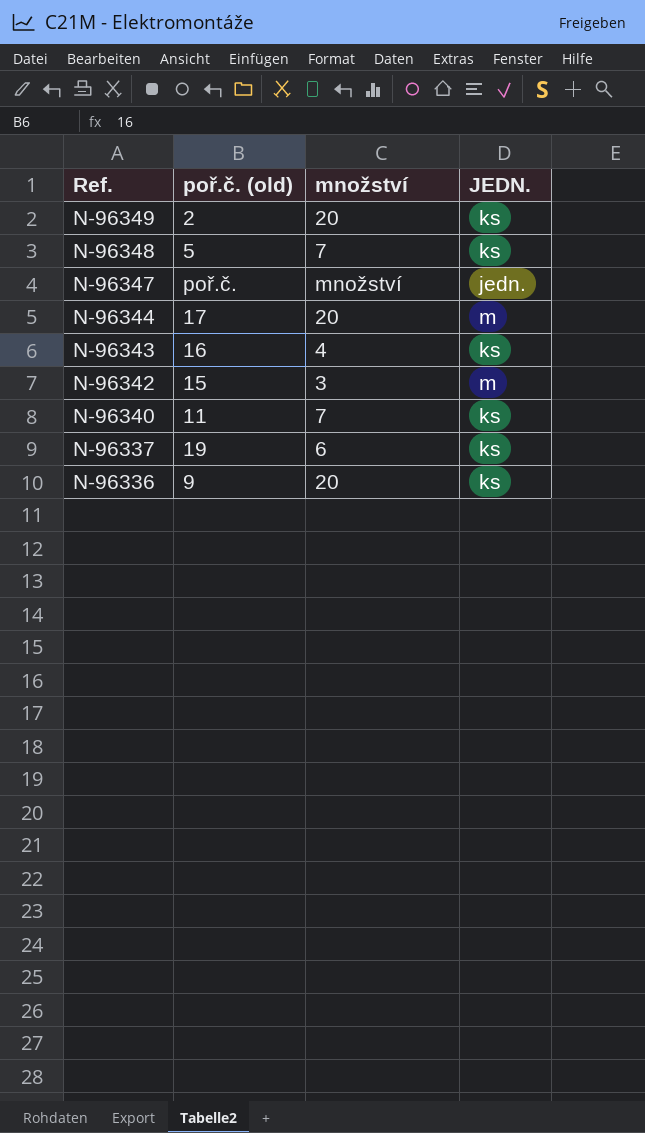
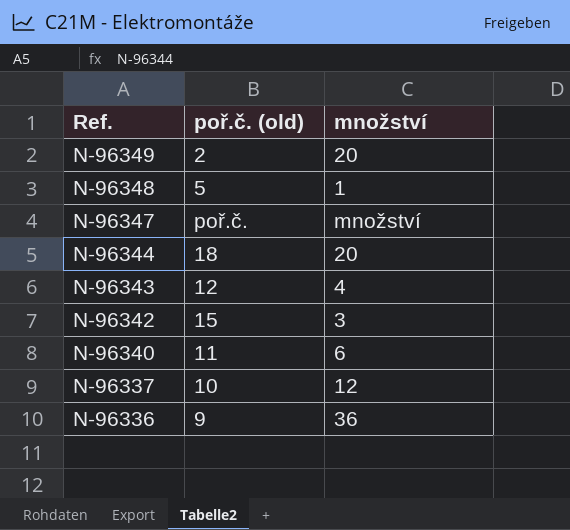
column JEDN. | position: 4 -> none
N-96348 | množství: 7 -> 1
N-96344 | poř.č. (old): 17 -> 18
N-96343 | poř.č. (old): 16 -> 12
N-96340 | množství: 7 -> 6
N-96337 | poř.č. (old): 19 -> 10
N-96337 | množství: 6 -> 12
N-96336 | množství: 20 -> 36

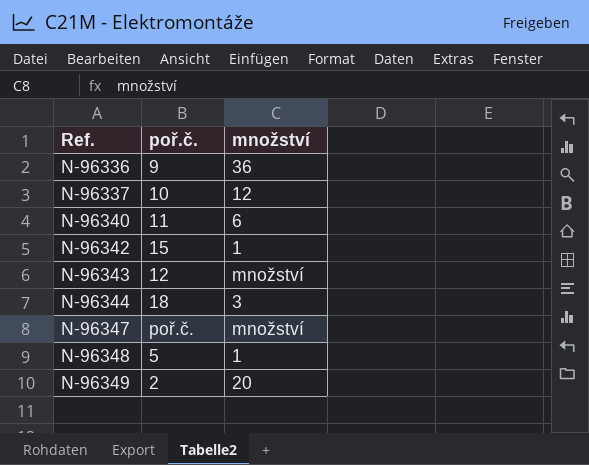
row order: Ref. descending -> Ref. ascending
column name: poř.č. (old) -> poř.č.
N-96342 | množství: 3 -> 1
N-96343 | množství: 4 -> množství
N-96344 | množství: 20 -> 3

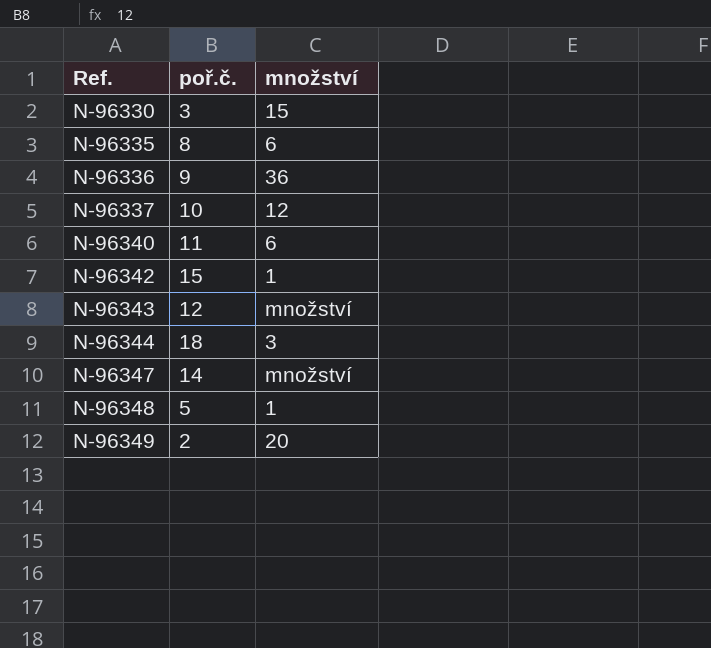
row N-96330: none -> 3 | 15
row N-96335: none -> 8 | 6
N-96347 | poř.č.: poř.č. -> 14

